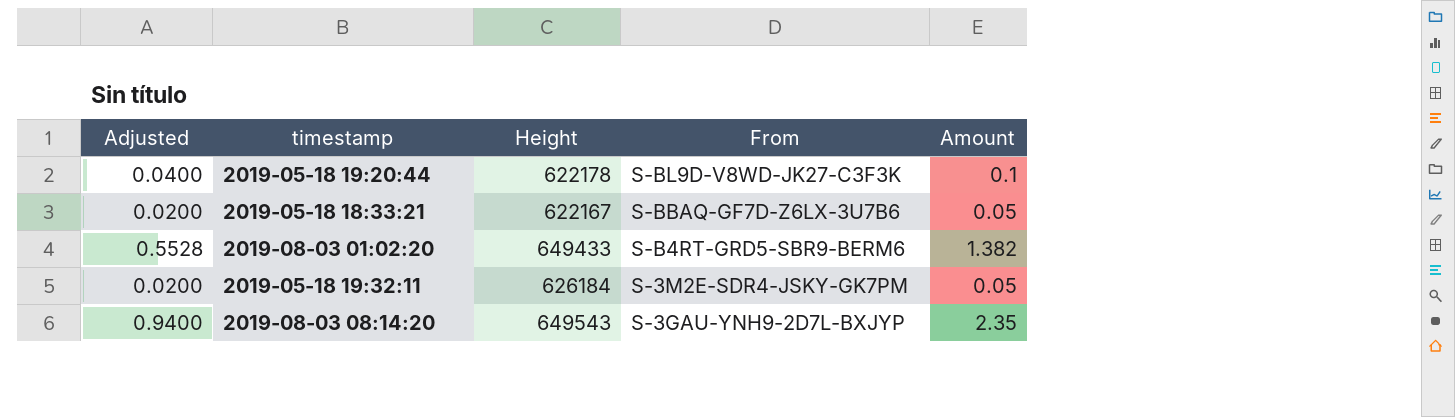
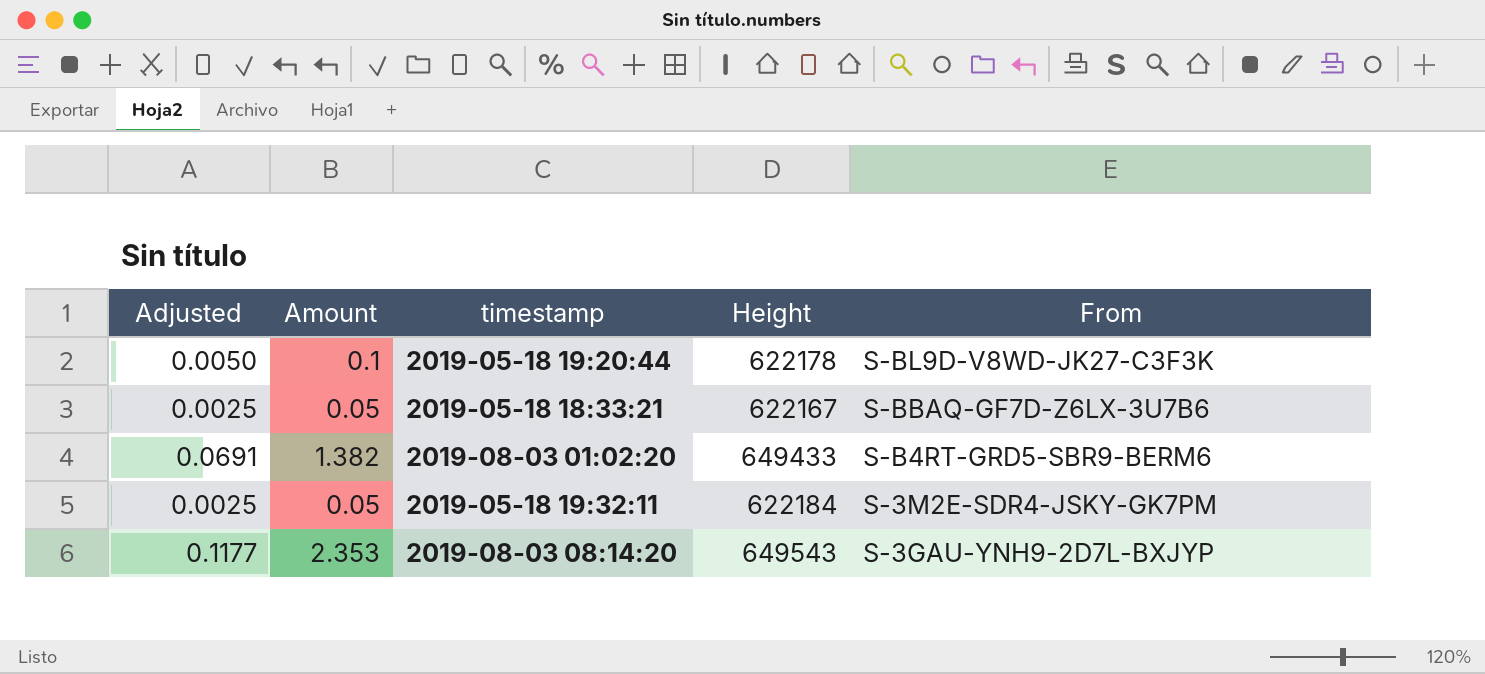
column Adjusted | formula: [Amount] * 0.4 -> [Amount] * 0.05
column Amount | position: 5 -> 2
2019-05-18 19:32:11 | Height: 626184 -> 622184
2019-08-03 08:14:20 | Amount: 2.35 -> 2.353

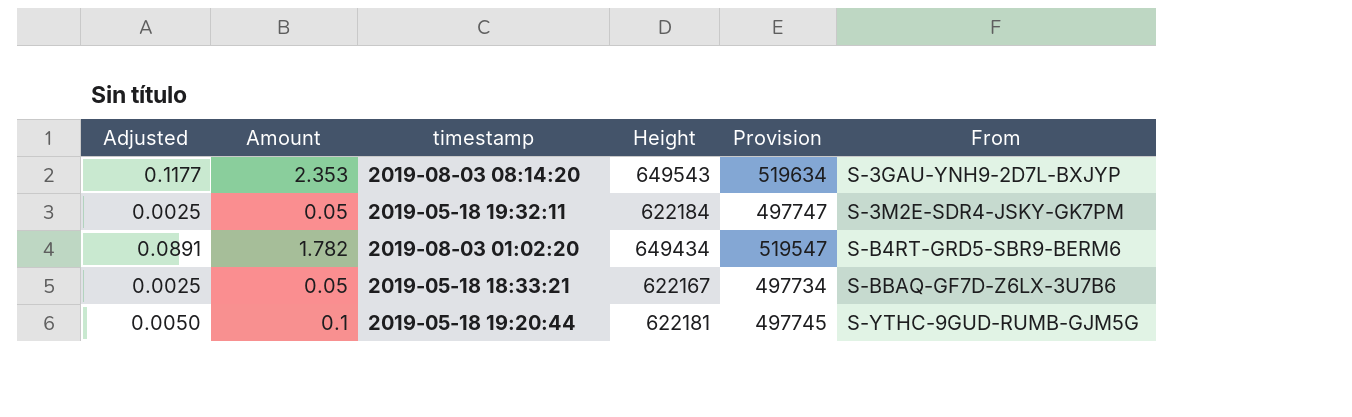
row order: From descending -> From ascending
column Provision | formula: none -> [Height] * 0.8
2019-08-03 01:02:20 | Adjusted: 0.0691 -> 0.0891
2019-08-03 01:02:20 | Amount: 1.382 -> 1.782
2019-08-03 01:02:20 | Height: 649433 -> 649434
2019-05-18 19:20:44 | Height: 622178 -> 622181
2019-05-18 19:20:44 | From: S-BL9D-V8WD-JK27-C3F3K -> S-YTHC-9GUD-RUMB-GJM5G

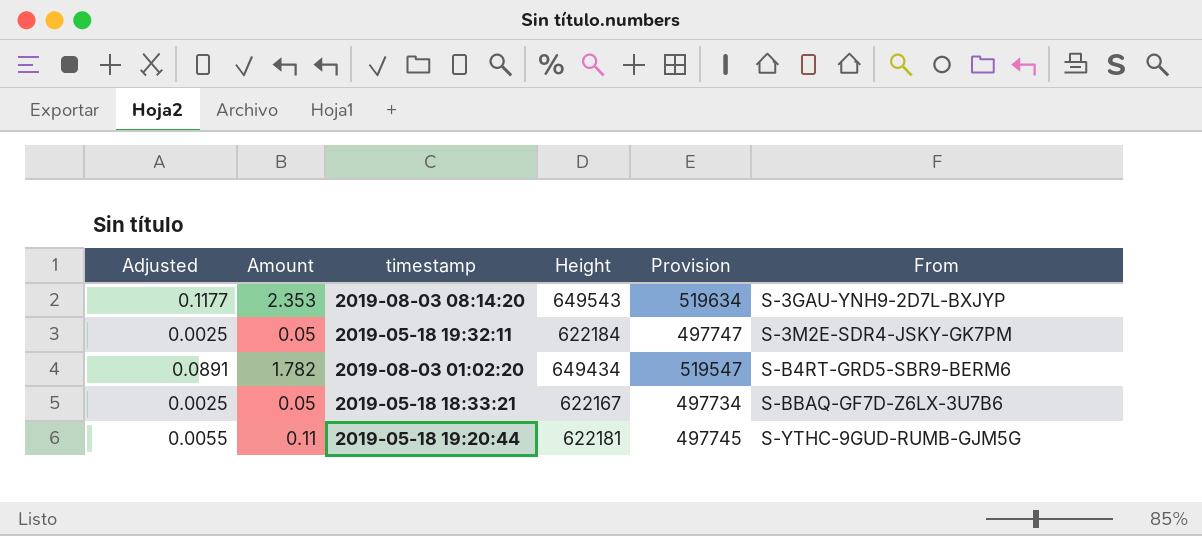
2019-05-18 19:20:44 | Adjusted: 0.0050 -> 0.0055
2019-05-18 19:20:44 | Amount: 0.1 -> 0.11

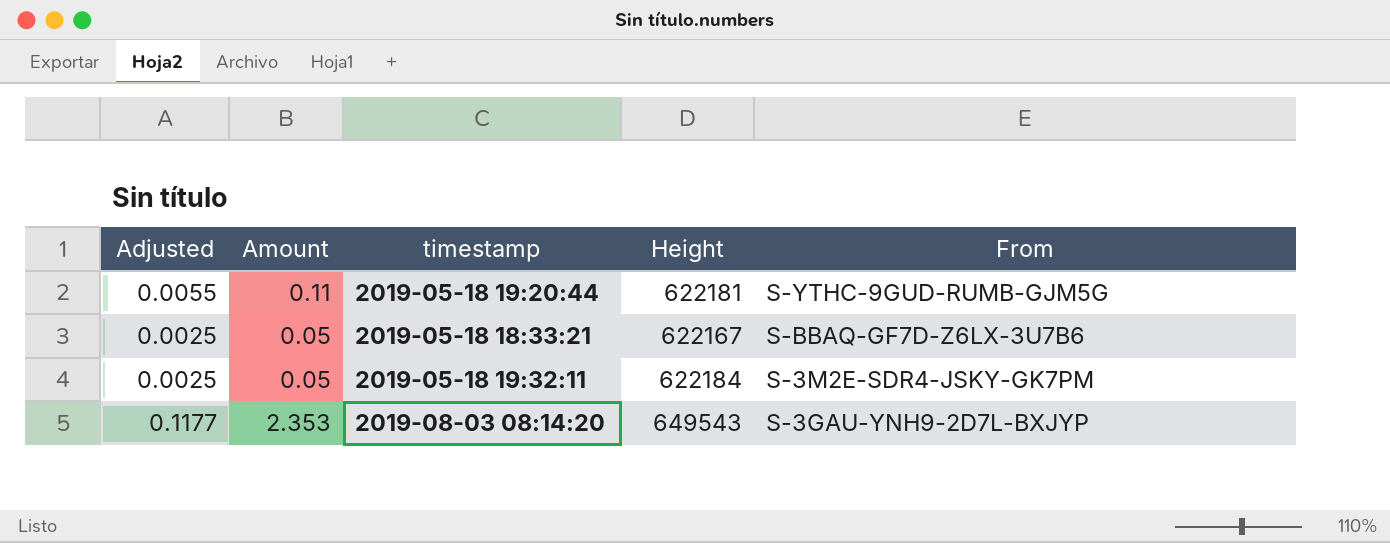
row order: From ascending -> From descending
column Provision | formula: [Height] * 0.8 -> none
row 2019-08-03 01:02:20: 0.0891 | 1.782 | 649434 | 519547 | S-B4RT-GRD5-SBR9-BERM6 -> none

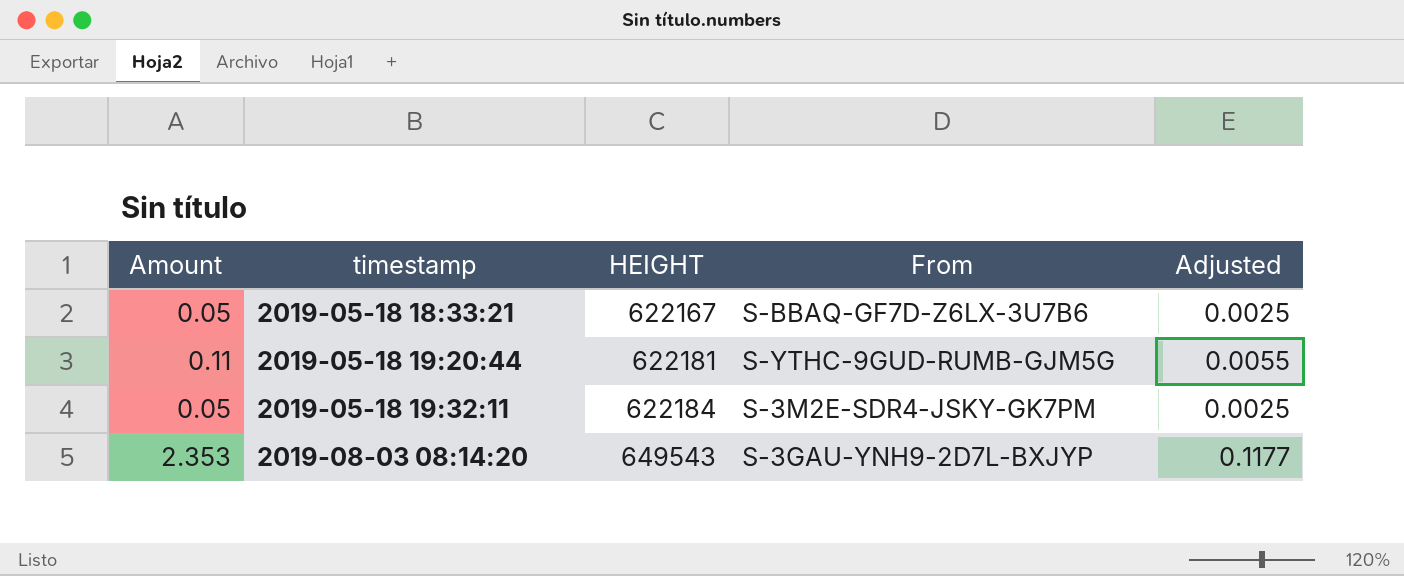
row order: From descending -> timestamp ascending
column name: Height -> HEIGHT
column Adjusted | position: 1 -> 5

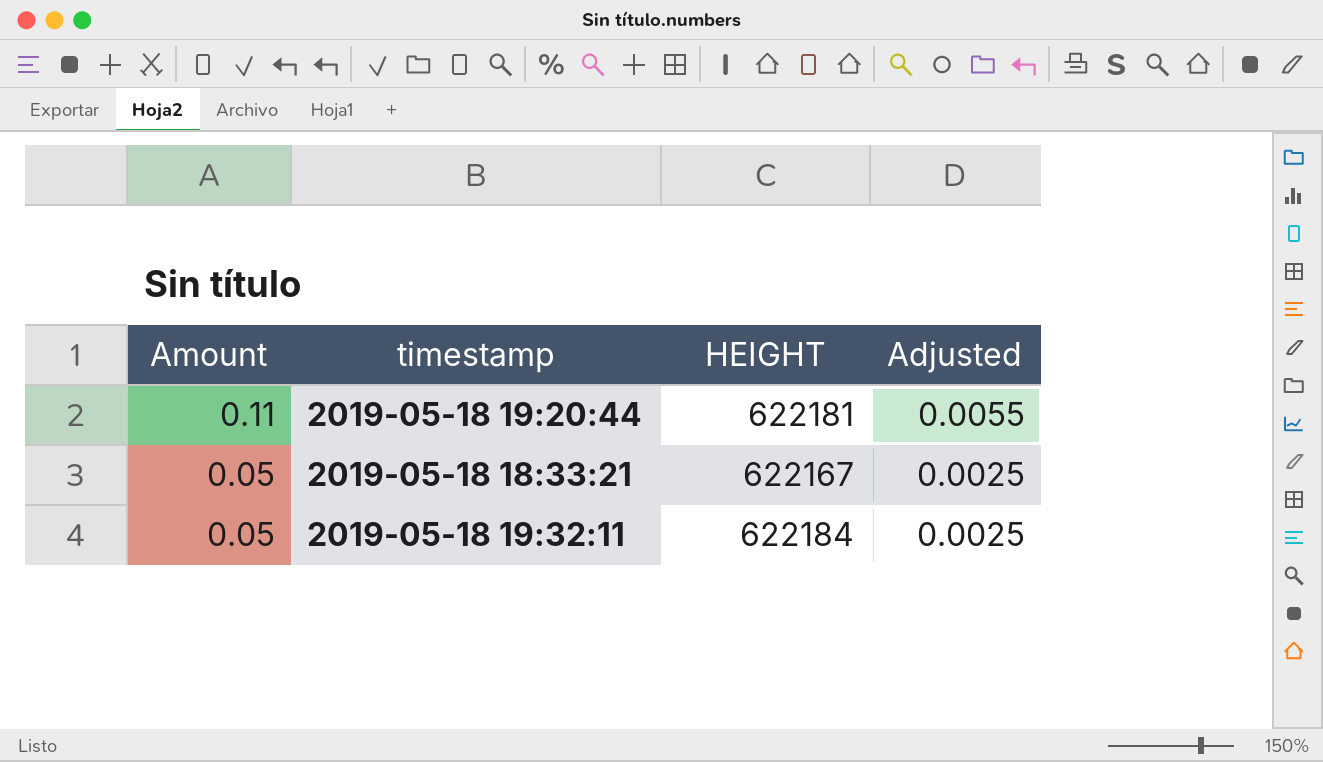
row order: timestamp ascending -> Amount descending
column From | position: 4 -> none
row 2019-08-03 08:14:20: 2.353 | 649543 | S-3GAU-YNH9-2D7L-BXJYP | 0.1177 -> none

